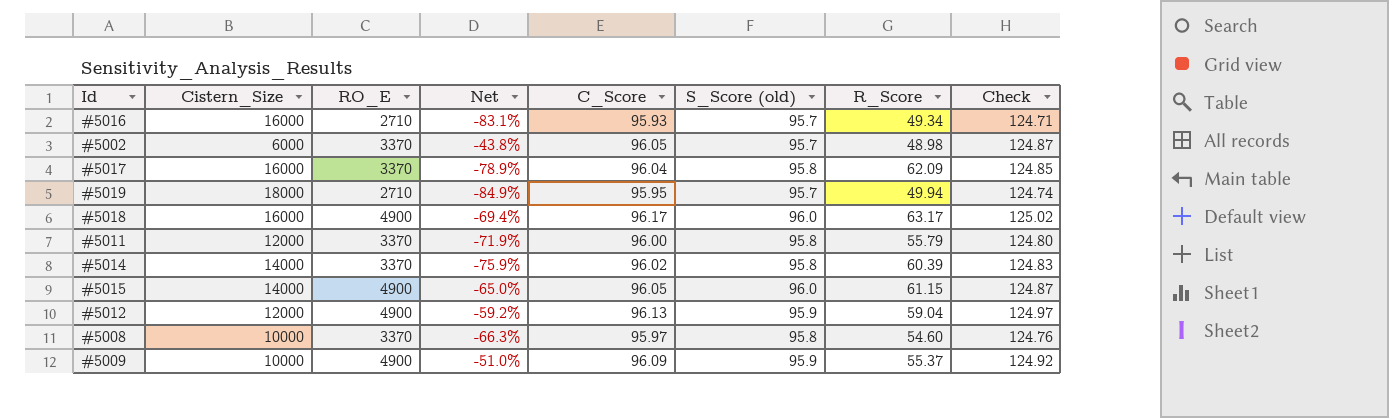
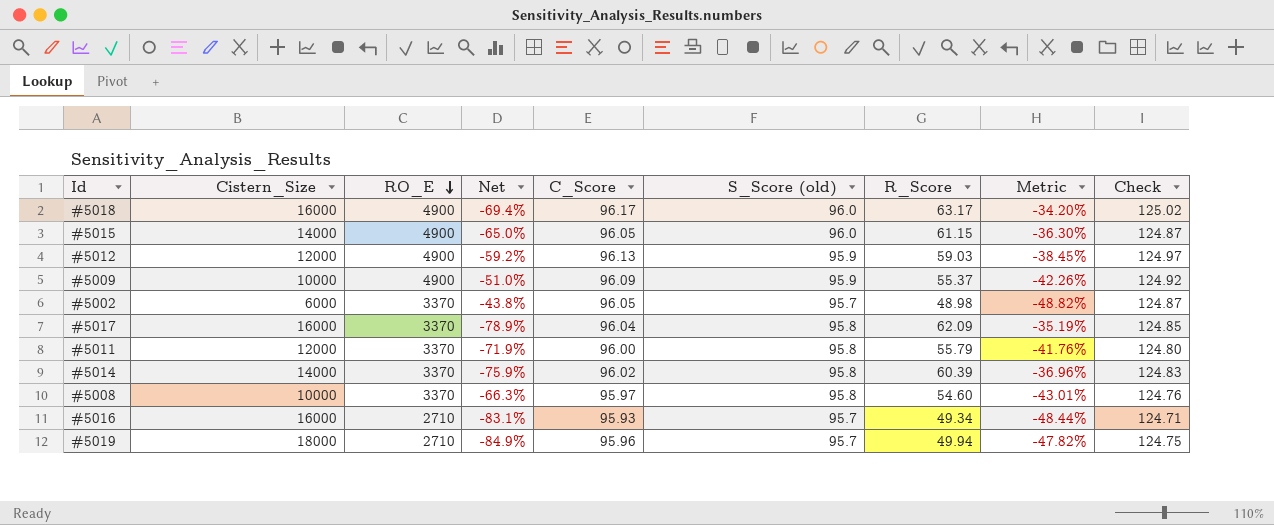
row order: none -> RO_E descending
column Metric | formula: none -> ([R_Score] - [S_Score (old)]) / [S_Score (old)]
#5012 | R_Score: 59.04 -> 59.03
#5019 | C_Score: 95.95 -> 95.96
#5019 | Check: 124.74 -> 124.75

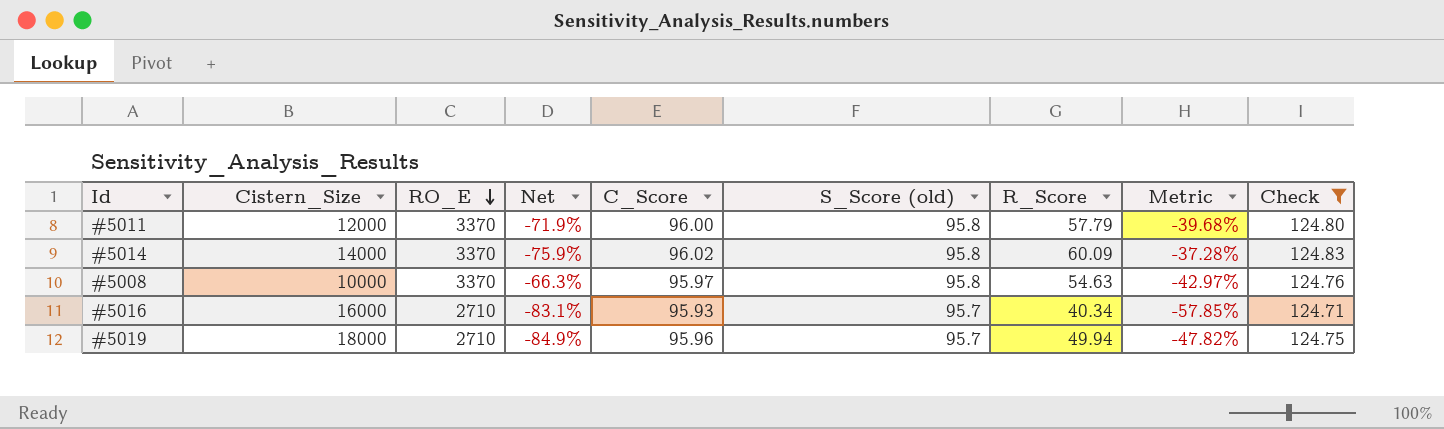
filter: none -> Check <= 124.83
#5011 | R_Score: 55.79 -> 57.79
#5011 | Metric: -41.76% -> -39.68%
#5014 | R_Score: 60.39 -> 60.09
#5014 | Metric: -36.96% -> -37.28%
#5008 | R_Score: 54.60 -> 54.63
#5008 | Metric: -43.01% -> -42.97%
#5016 | R_Score: 49.34 -> 40.34
#5016 | Metric: -48.44% -> -57.85%

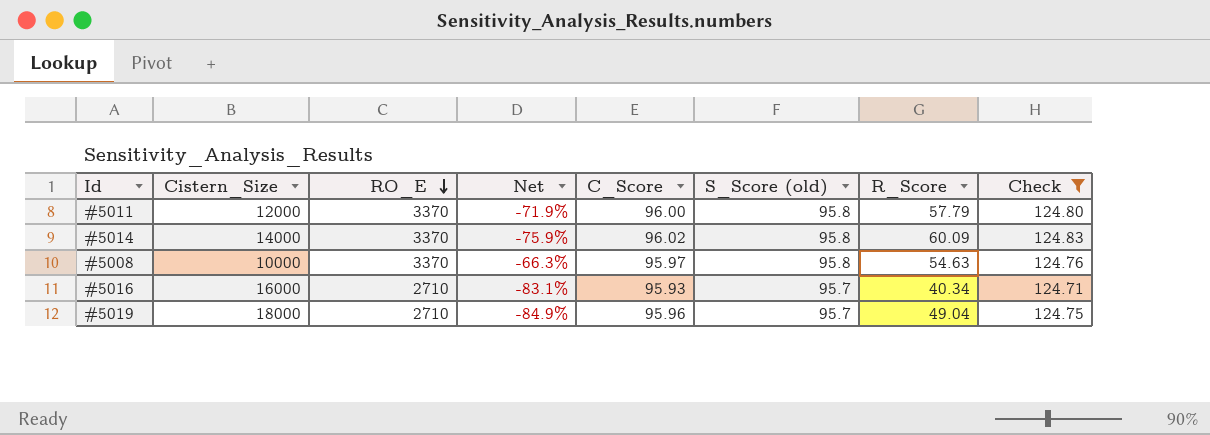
column Metric | formula: ([R_Score] - [S_Score (old)]) / [S_Score (old)] -> none
#5019 | R_Score: 49.94 -> 49.04

